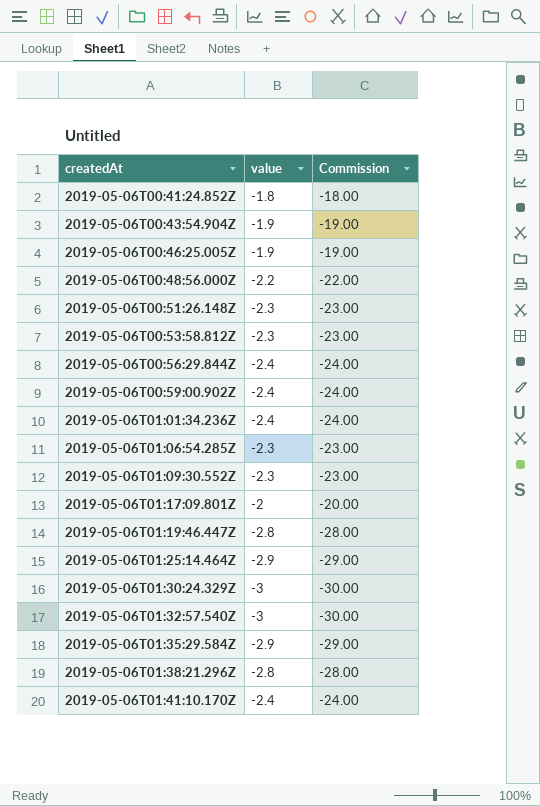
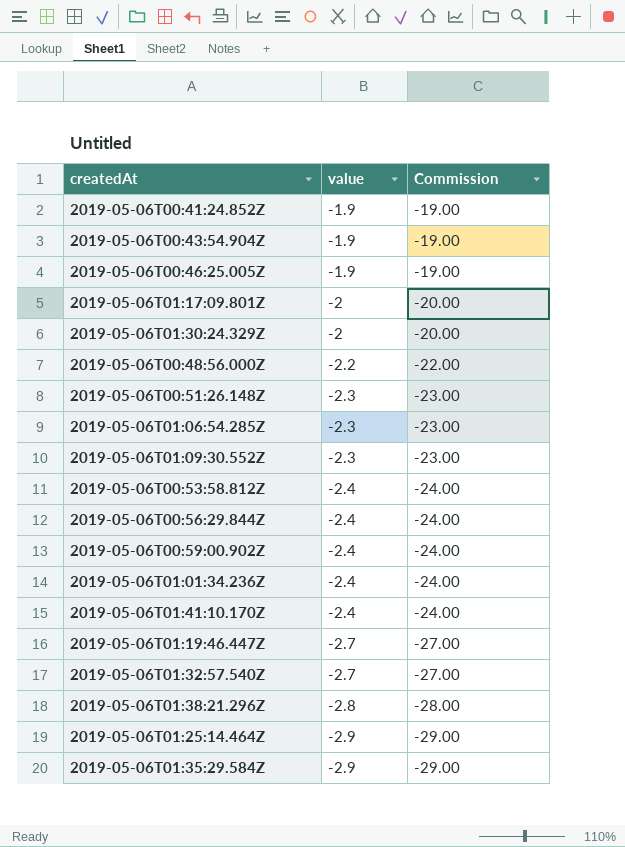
row order: createdAt ascending -> value descending
2019-05-06T00:41:24.852Z | value: -1.8 -> -1.9
2019-05-06T00:41:24.852Z | Commission: -18.00 -> -19.00
2019-05-06T01:30:24.329Z | value: -3 -> -2
2019-05-06T01:30:24.329Z | Commission: -30.00 -> -20.00
2019-05-06T00:53:58.812Z | value: -2.3 -> -2.4
2019-05-06T00:53:58.812Z | Commission: -23.00 -> -24.00
2019-05-06T01:19:46.447Z | value: -2.8 -> -2.7
2019-05-06T01:19:46.447Z | Commission: -28.00 -> -27.00
2019-05-06T01:32:57.540Z | value: -3 -> -2.7
2019-05-06T01:32:57.540Z | Commission: -30.00 -> -27.00

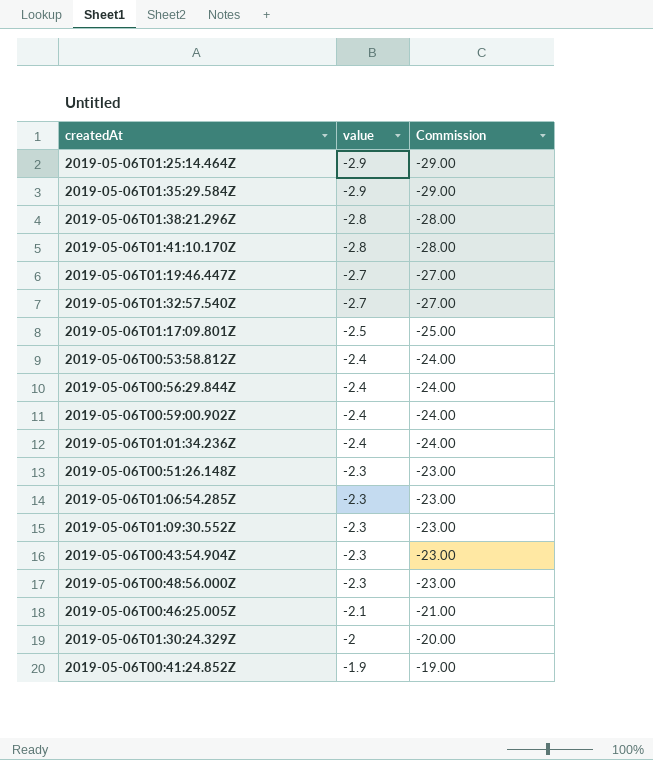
row order: value descending -> value ascending
2019-05-06T01:41:10.170Z | value: -2.4 -> -2.8
2019-05-06T01:41:10.170Z | Commission: -24.00 -> -28.00
2019-05-06T01:17:09.801Z | value: -2 -> -2.5
2019-05-06T01:17:09.801Z | Commission: -20.00 -> -25.00
2019-05-06T00:43:54.904Z | value: -1.9 -> -2.3
2019-05-06T00:43:54.904Z | Commission: -19.00 -> -23.00
2019-05-06T00:48:56.000Z | value: -2.2 -> -2.3
2019-05-06T00:48:56.000Z | Commission: -22.00 -> -23.00
2019-05-06T00:46:25.005Z | value: -1.9 -> -2.1
2019-05-06T00:46:25.005Z | Commission: -19.00 -> -21.00

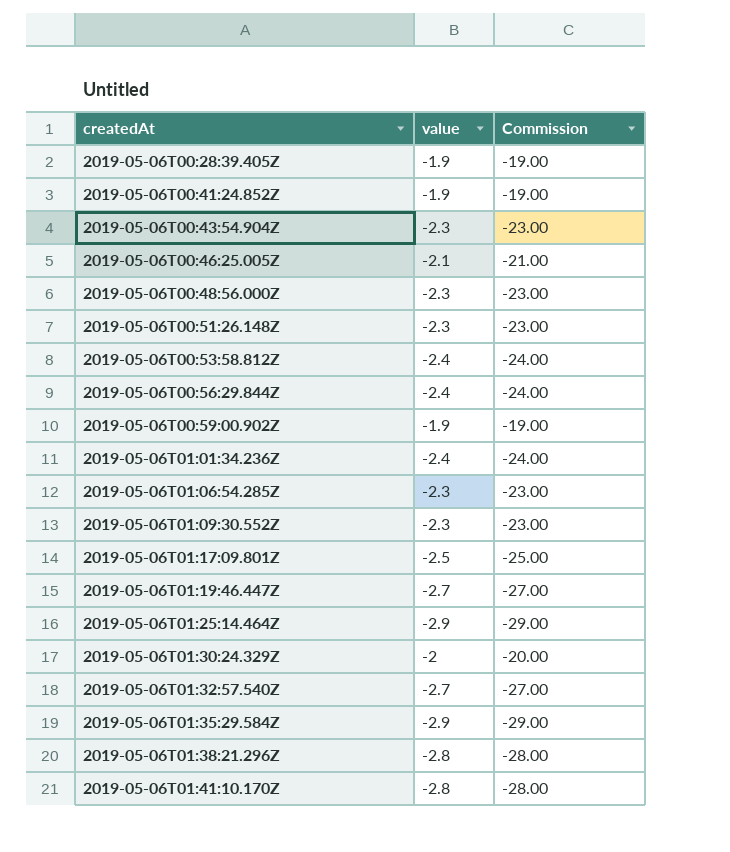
row order: value ascending -> createdAt ascending
row 2019-05-06T00:28:39.405Z: none -> -1.9 | -19.00
2019-05-06T00:59:00.902Z | value: -2.4 -> -1.9
2019-05-06T00:59:00.902Z | Commission: -24.00 -> -19.00

